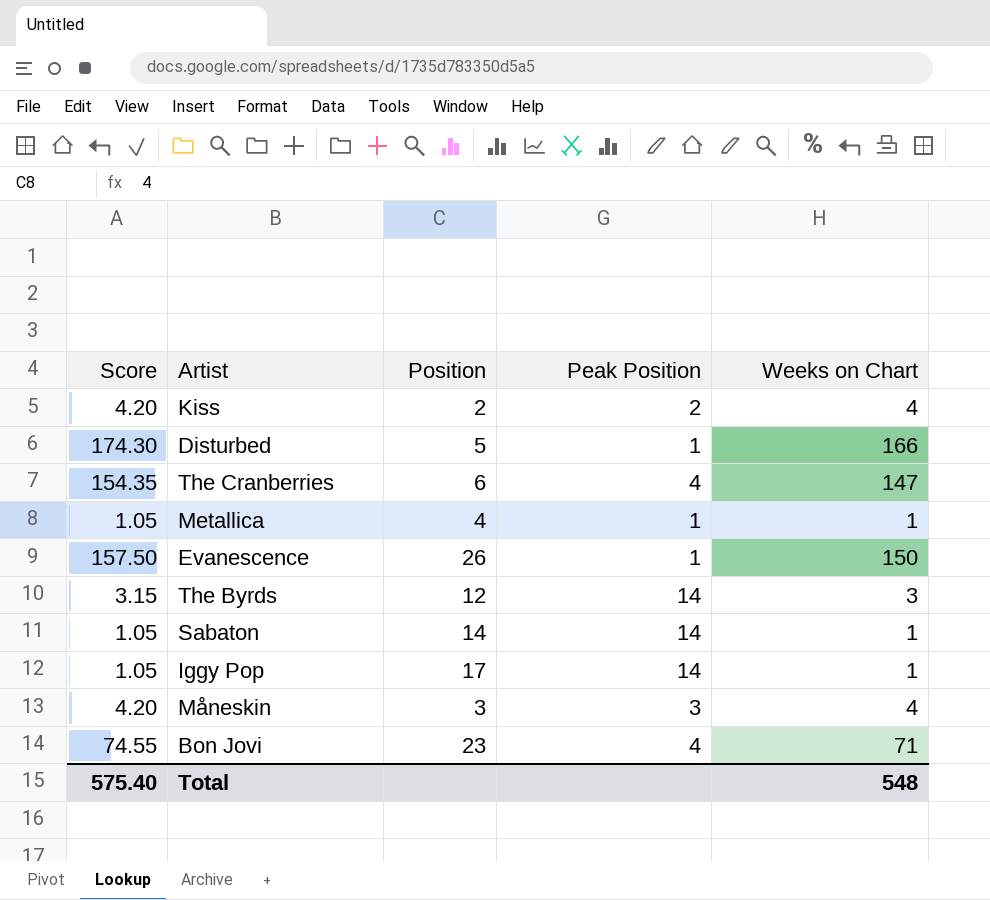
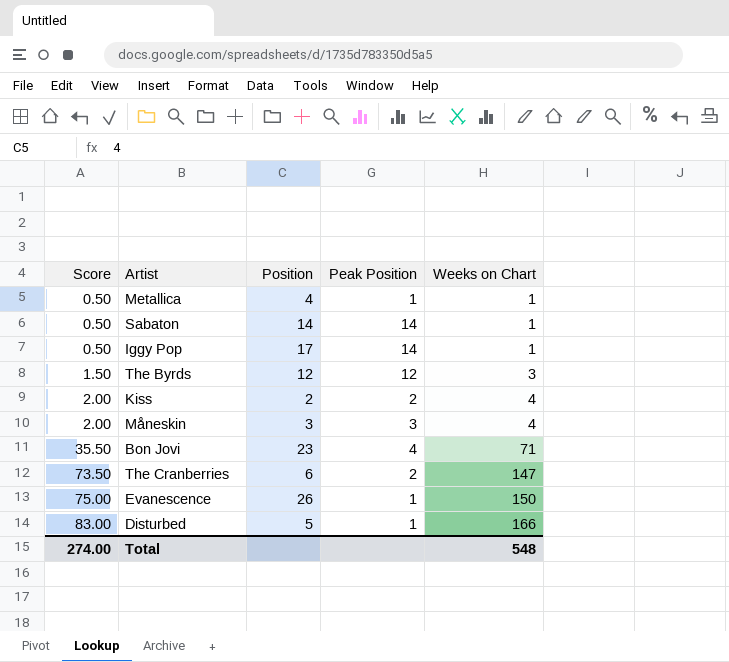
row order: none -> Score ascending
column Score | formula: [Weeks on Chart] * 1.05 -> [Weeks on Chart] * 0.5
The Byrds | Peak Position: 14 -> 12
The Cranberries | Peak Position: 4 -> 2
Total | Score: 575.40 -> 274.00

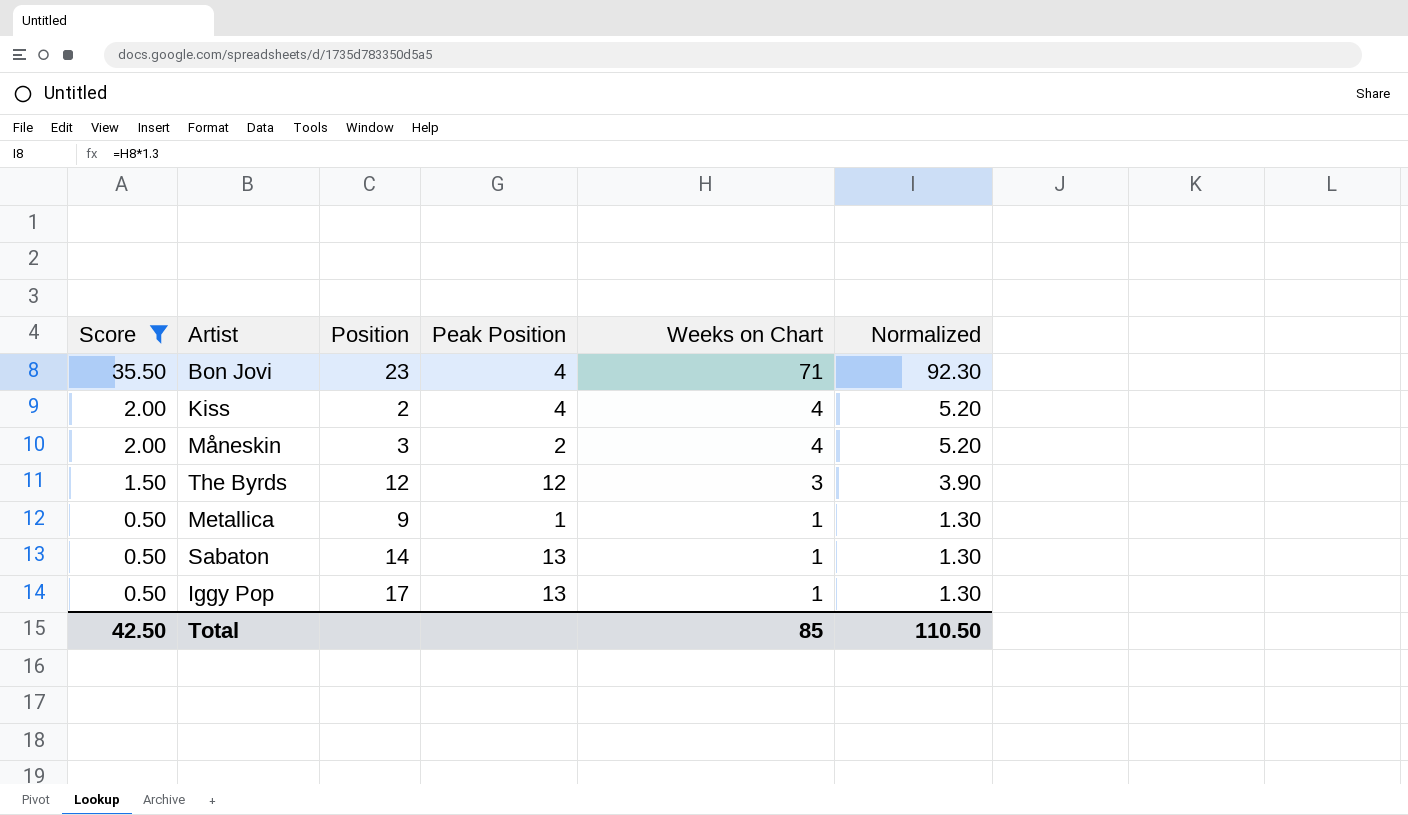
filter: none -> Score <= 35.50
row order: Score ascending -> Score descending
column Normalized | formula: none -> [Weeks on Chart] * 1.3
Kiss | Peak Position: 2 -> 4
Måneskin | Peak Position: 3 -> 2
Metallica | Position: 4 -> 9
Sabaton | Peak Position: 14 -> 13
Iggy Pop | Peak Position: 14 -> 13
Total | Score: 274.00 -> 42.50
Total | Weeks on Chart: 548 -> 85

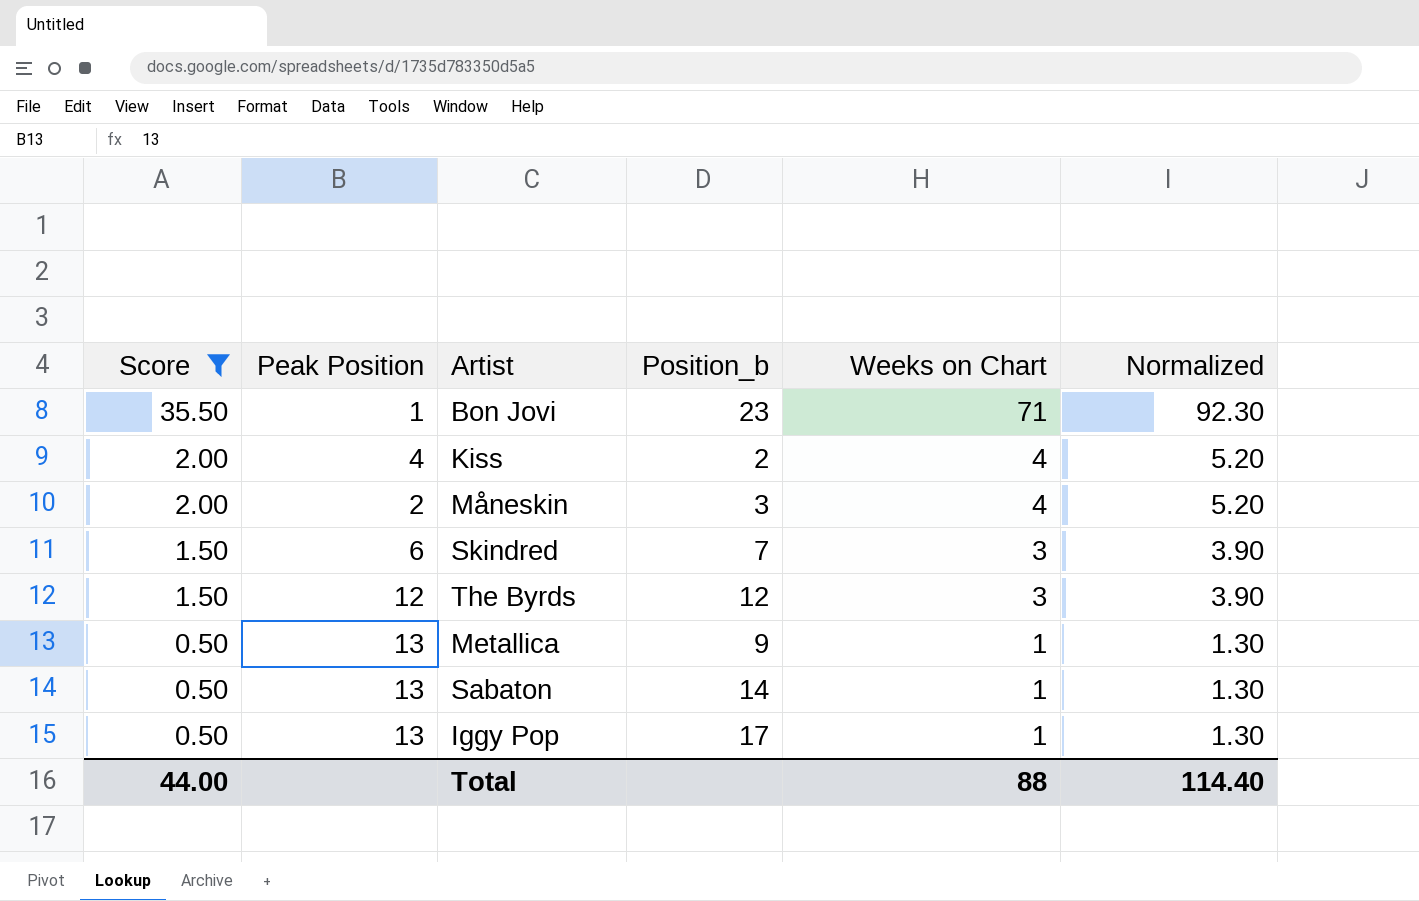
column Peak Position | position: 4 -> 2
column name: Position -> Position_b
Bon Jovi | Peak Position: 4 -> 1
row Skindred: none -> 1.50 | 6 | 7 | 3 | 3.90
Metallica | Peak Position: 1 -> 13
Total | Score: 42.50 -> 44.00
Total | Weeks on Chart: 85 -> 88
Total | Normalized: 110.50 -> 114.40

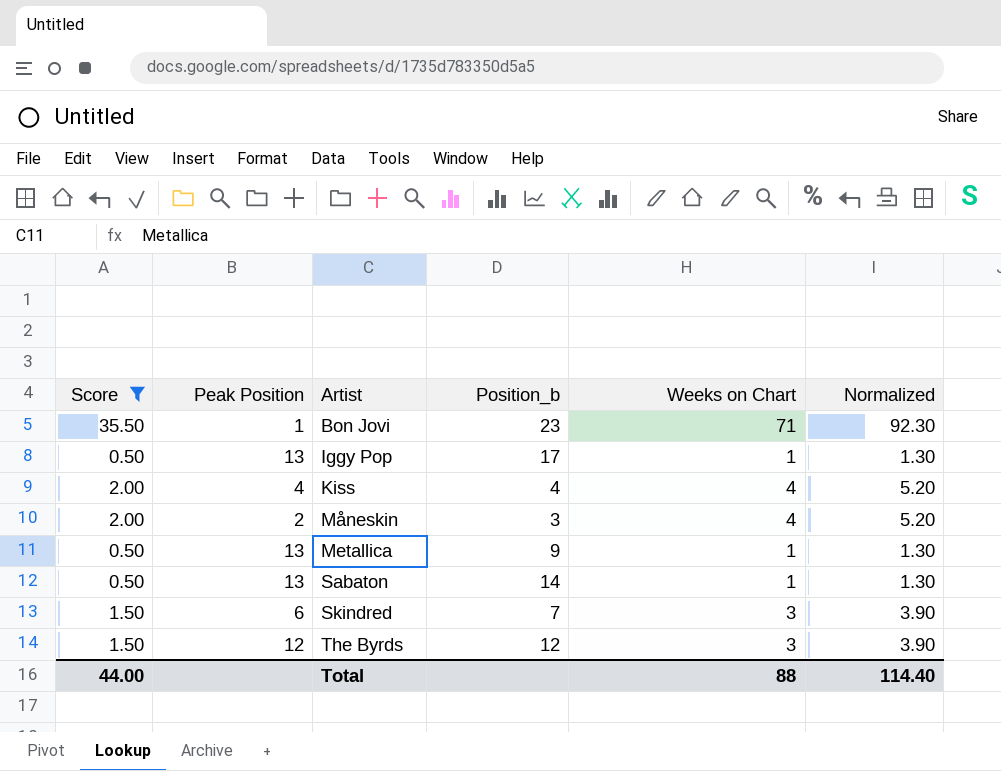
row order: Score descending -> Artist ascending
Kiss | Position_b: 2 -> 4

